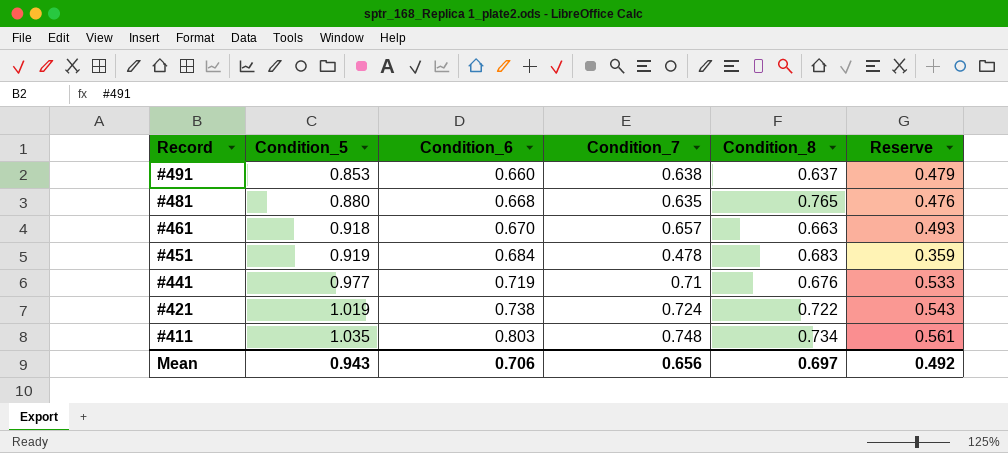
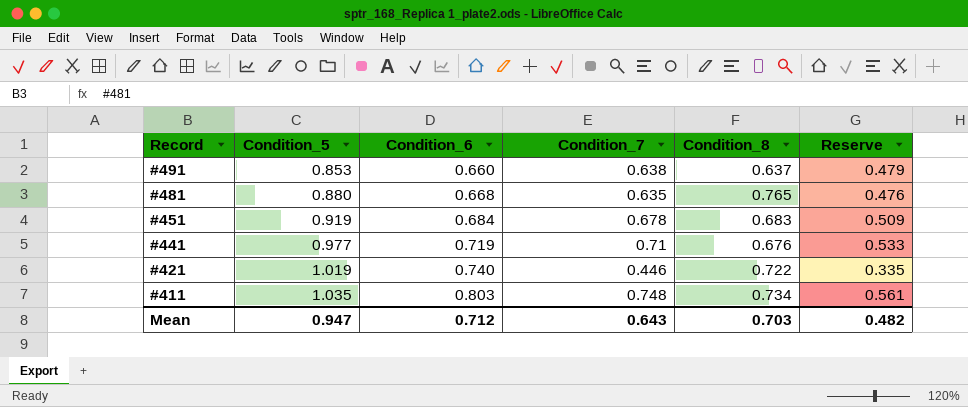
row #461: 0.918 | 0.670 | 0.657 | 0.663 | 0.493 -> none
#451 | Condition_7: 0.478 -> 0.678
#451 | Reserve: 0.359 -> 0.509
#421 | Condition_6: 0.738 -> 0.740
#421 | Condition_7: 0.724 -> 0.446
#421 | Reserve: 0.543 -> 0.335
Mean | Condition_5: 0.943 -> 0.947
Mean | Condition_6: 0.706 -> 0.712
Mean | Condition_7: 0.656 -> 0.643
Mean | Condition_8: 0.697 -> 0.703
Mean | Reserve: 0.492 -> 0.482

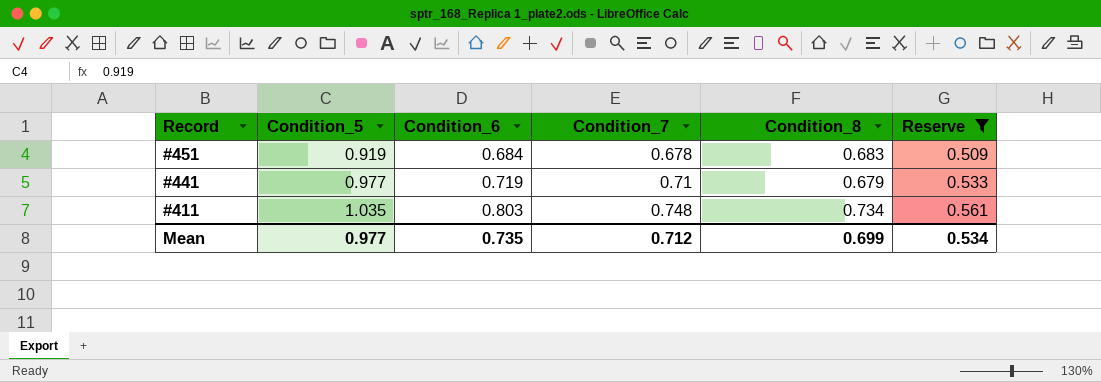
filter: none -> Reserve >= 0.509
#441 | Condition_8: 0.676 -> 0.679
Mean | Condition_5: 0.947 -> 0.977
Mean | Condition_6: 0.712 -> 0.735
Mean | Condition_7: 0.643 -> 0.712
Mean | Condition_8: 0.703 -> 0.699
Mean | Reserve: 0.482 -> 0.534

